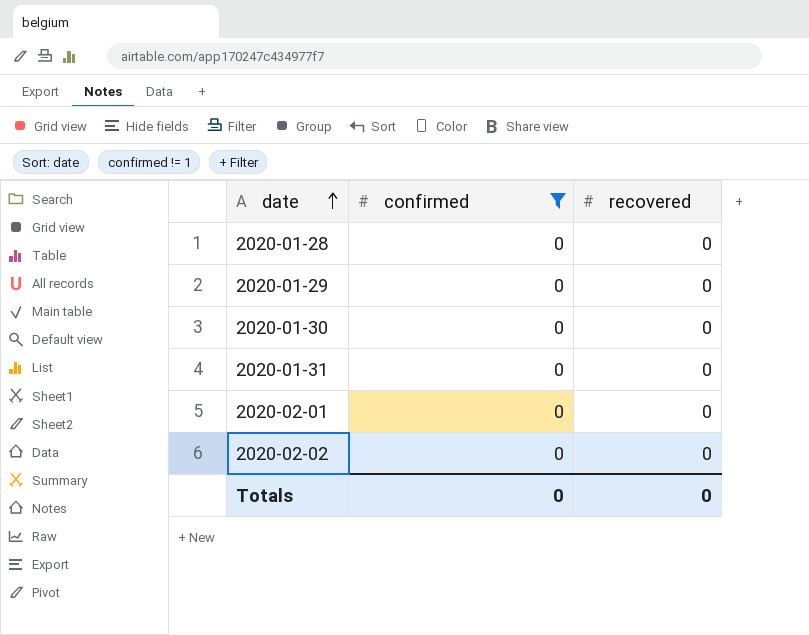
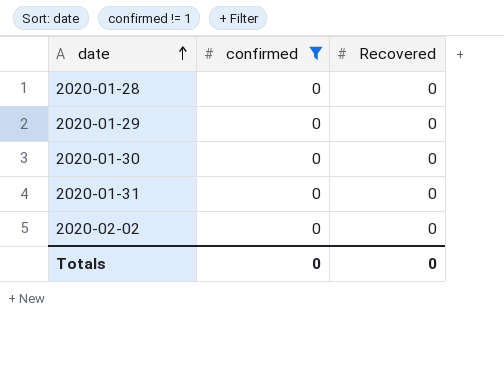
column name: recovered -> Recovered
row 2020-02-01: 0 | 0 -> none

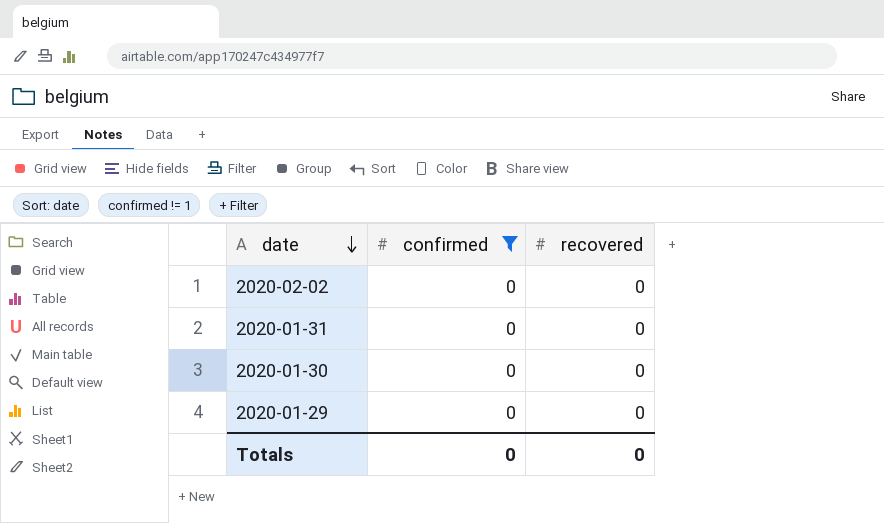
row order: date ascending -> date descending
column name: Recovered -> recovered
row 2020-01-28: 0 | 0 -> none

